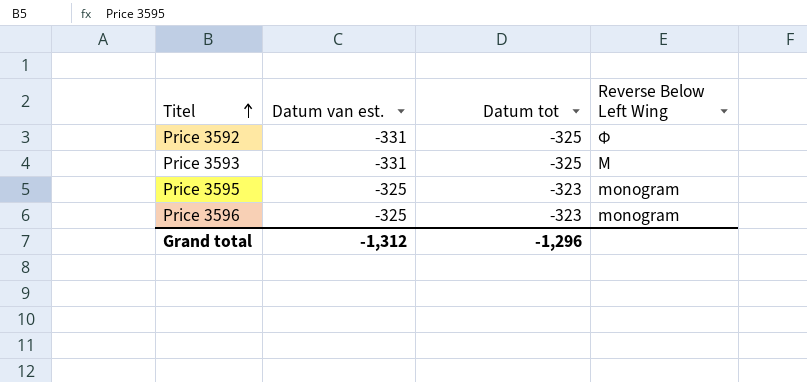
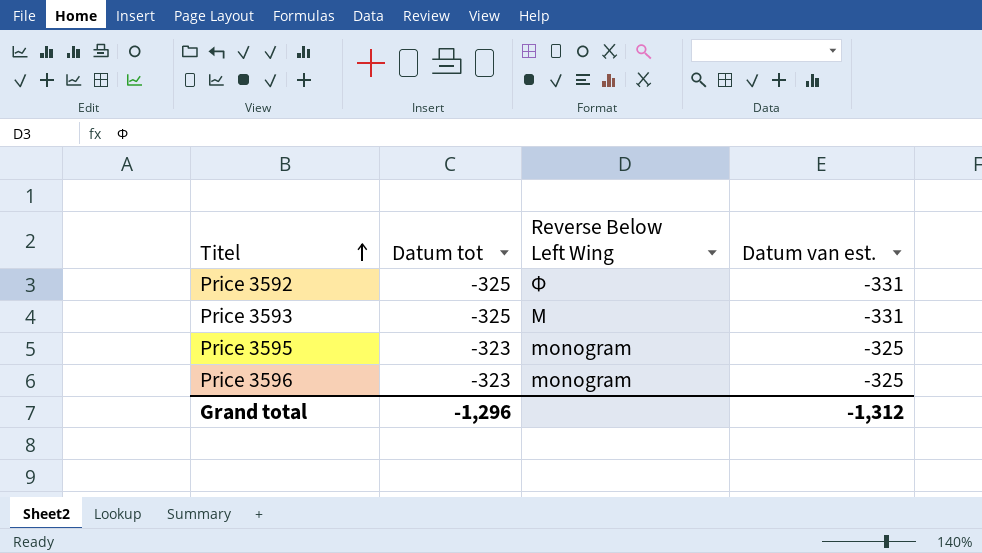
column Datum van est. | position: 2 -> 4

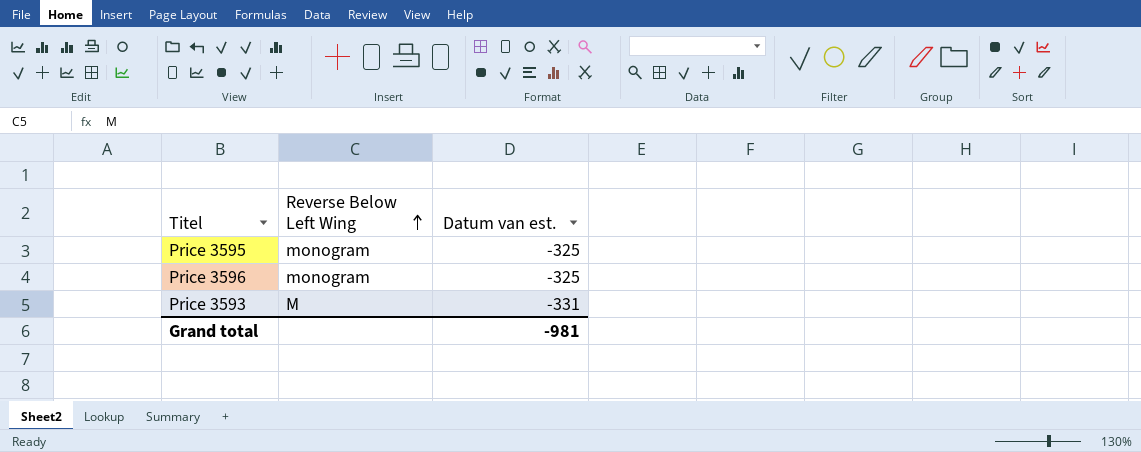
row order: Titel ascending -> Reverse Below Left Wing ascending
column Datum tot | position: 2 -> none
row Price 3592: -325 | Φ | -331 -> none
Grand total | Datum van est.: -1,312 -> -981

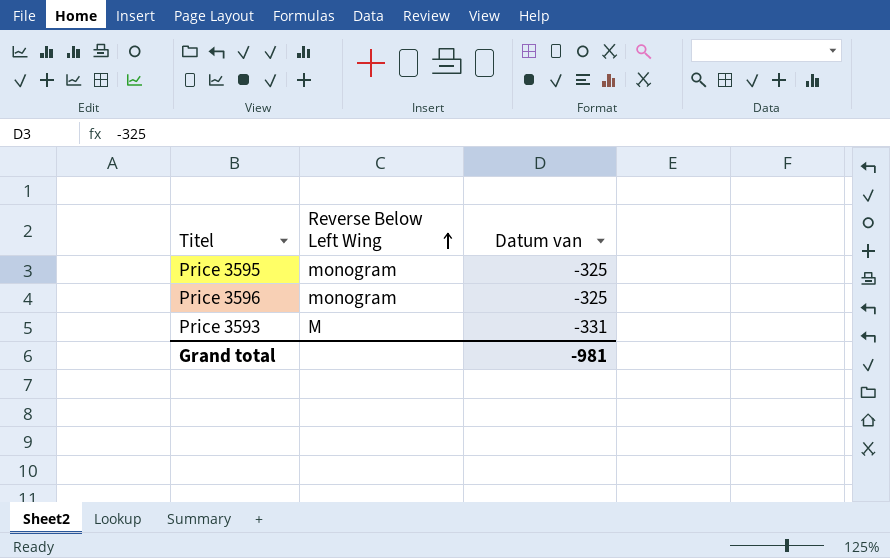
column name: Datum van est. -> Datum van

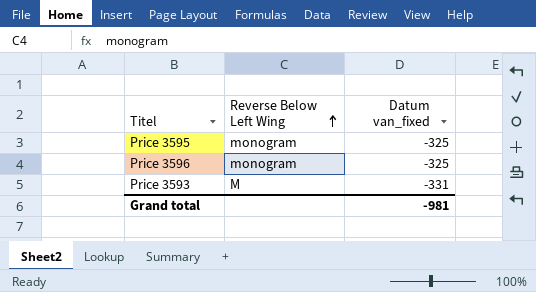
column name: Datum van -> Datum van_fixed

